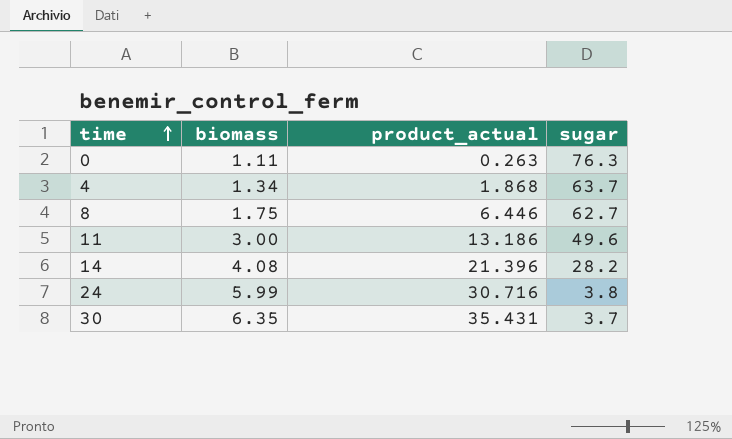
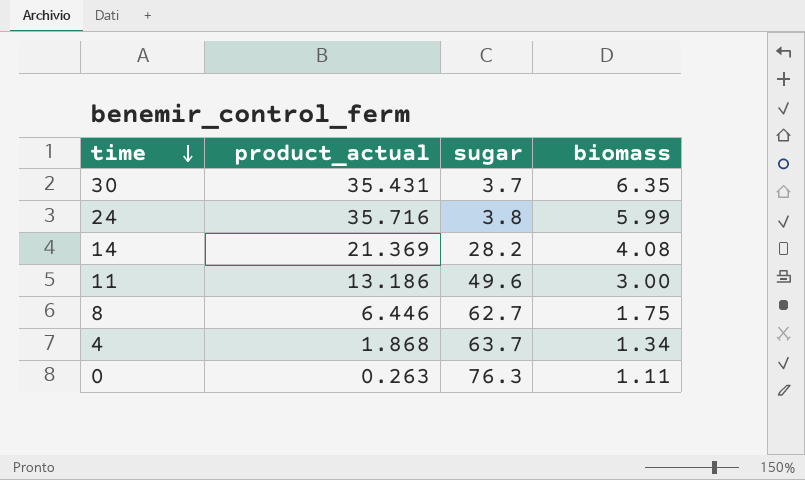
row order: time ascending -> time descending
column biomass | position: 2 -> 4
24 | product_actual: 30.716 -> 35.716
14 | product_actual: 21.396 -> 21.369

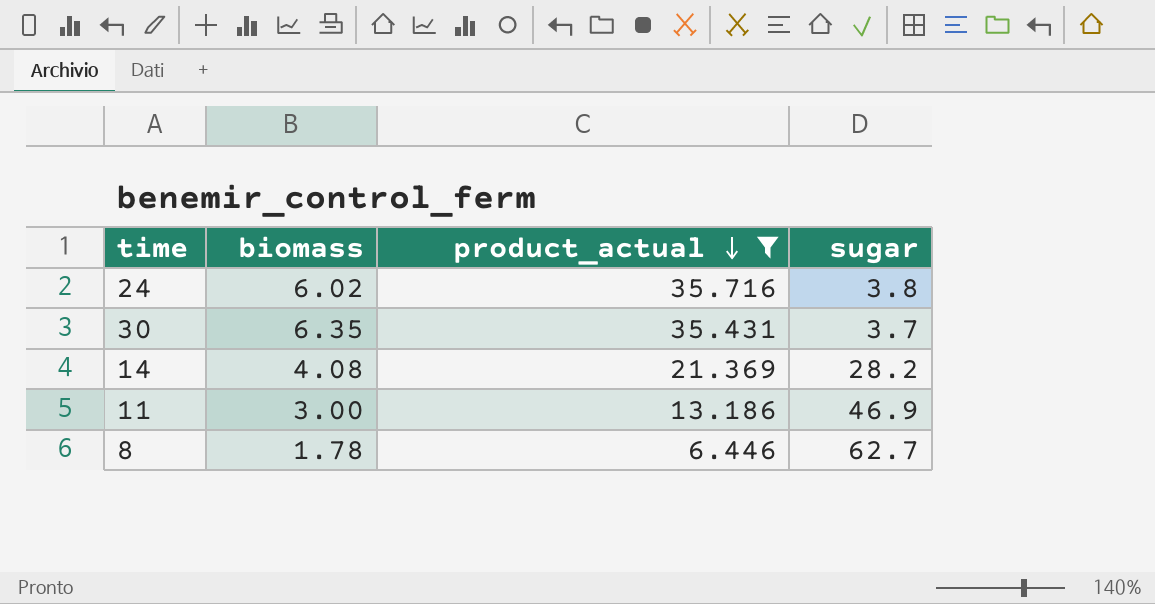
filter: none -> product_actual >= 6.446
row order: time descending -> product_actual descending
column biomass | position: 4 -> 2
24 | biomass: 5.99 -> 6.02
11 | sugar: 49.6 -> 46.9
8 | biomass: 1.75 -> 1.78

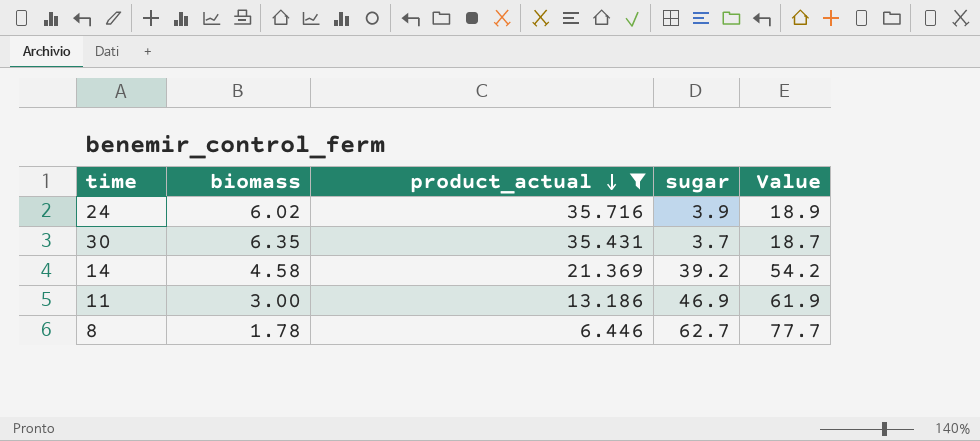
column Value | formula: none -> [sugar] + 15
24 | sugar: 3.8 -> 3.9
14 | biomass: 4.08 -> 4.58
14 | sugar: 28.2 -> 39.2

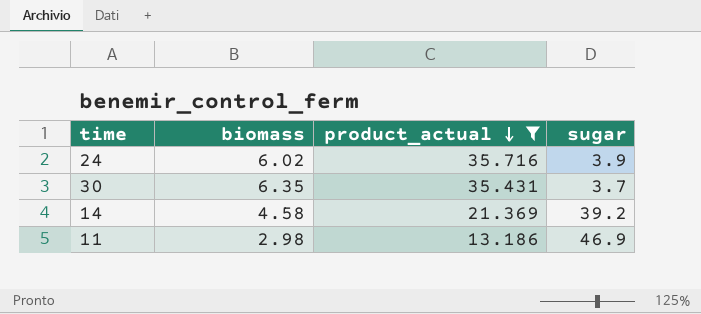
column Value | formula: [sugar] + 15 -> none
row 8: 1.78 | 6.446 | 62.7 | 77.7 -> none
11 | biomass: 3.00 -> 2.98

